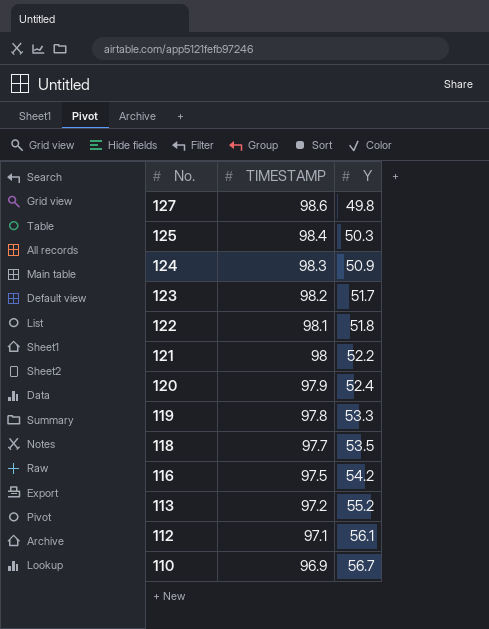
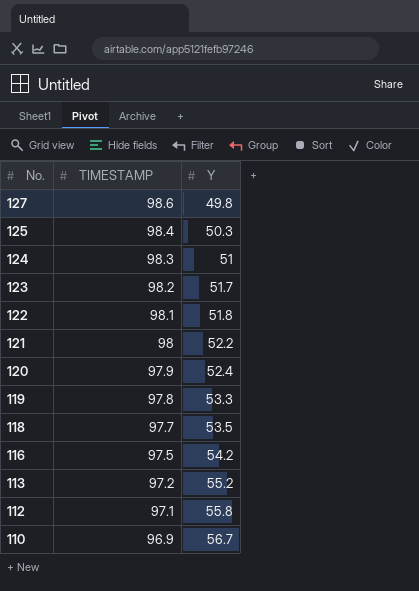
124 | Y: 50.9 -> 51
112 | Y: 56.1 -> 55.8

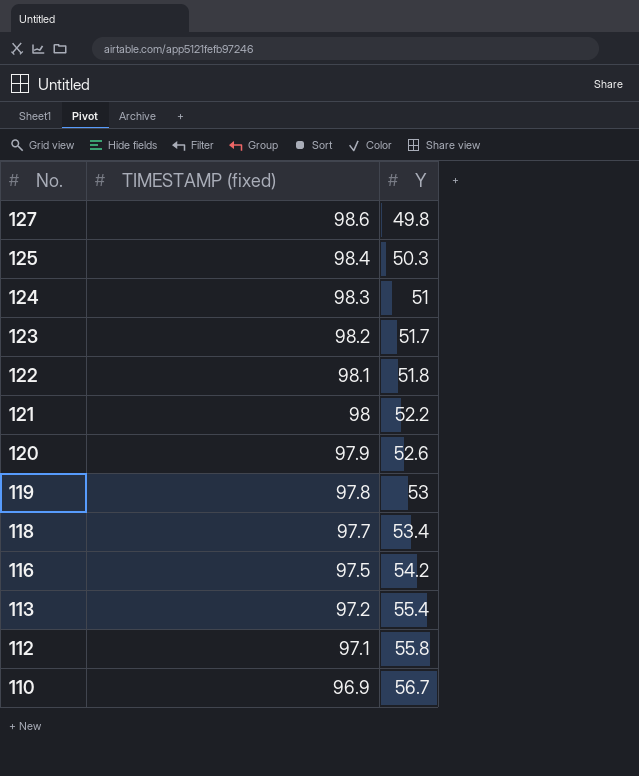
column name: TIMESTAMP -> TIMESTAMP (fixed)
120 | Y: 52.4 -> 52.6
119 | Y: 53.3 -> 53
118 | Y: 53.5 -> 53.4
113 | Y: 55.2 -> 55.4

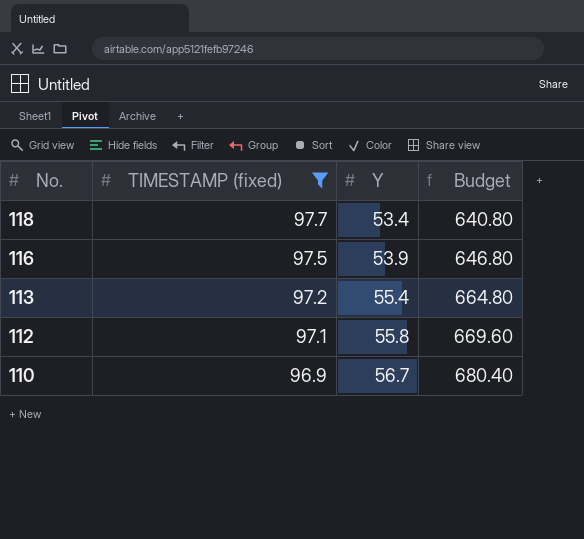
filter: none -> TIMESTAMP (fixed) <= 97.7
column Budget | formula: none -> [Y] * 12
116 | Y: 54.2 -> 53.9

